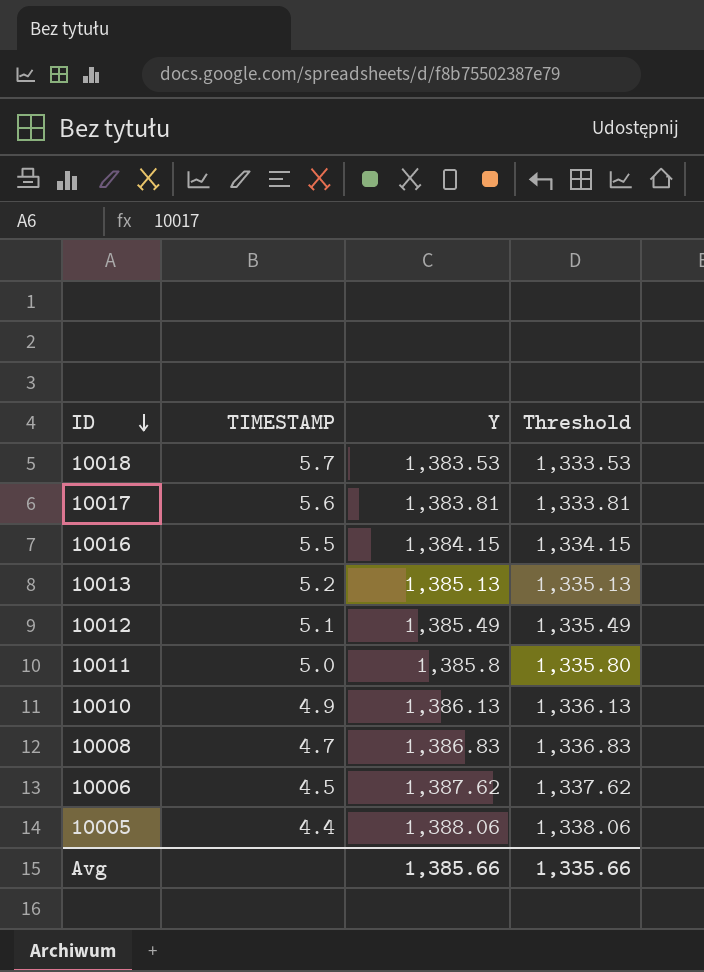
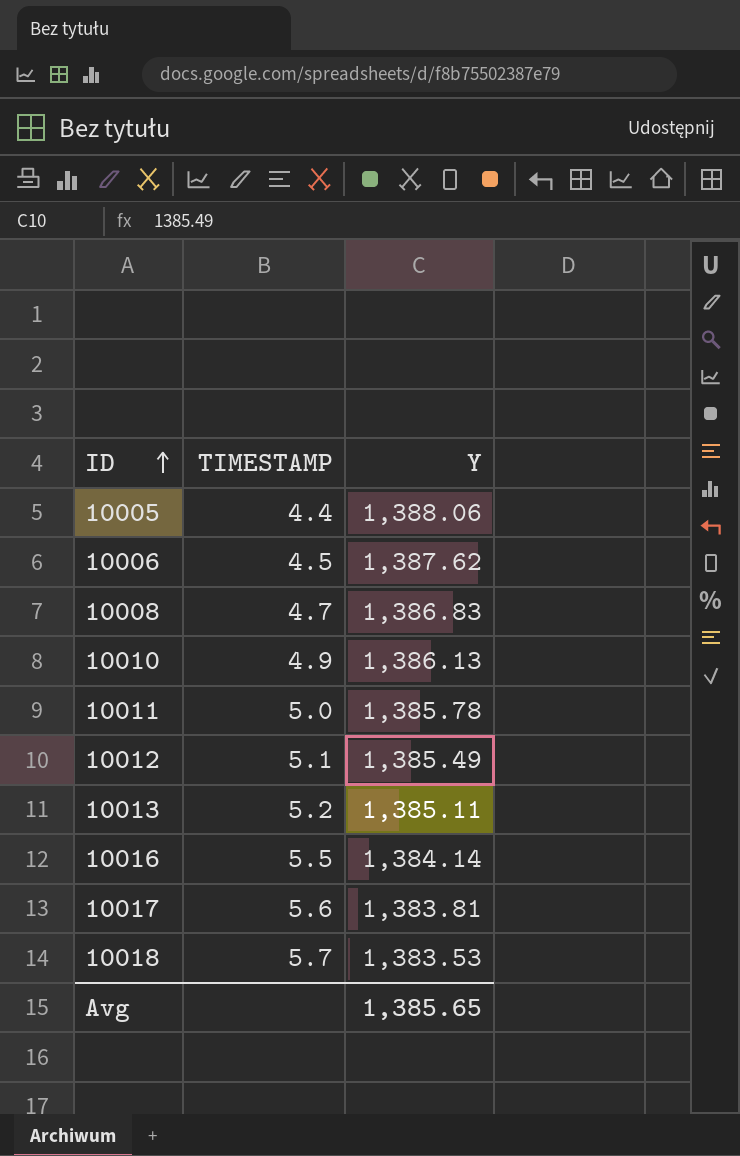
row order: ID descending -> ID ascending
column Threshold | formula: [Y] - 50 -> none
10011 | Y: 1,385.8 -> 1,385.78
10013 | Y: 1,385.13 -> 1,385.11
10016 | Y: 1,384.15 -> 1,384.14
Avg | Y: 1,385.66 -> 1,385.65

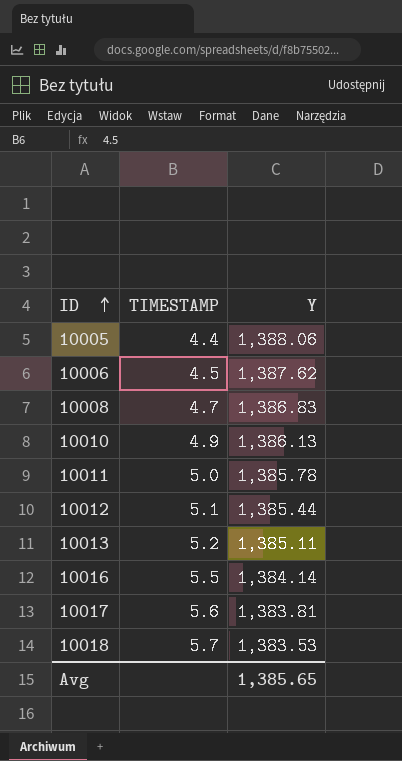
10012 | Y: 1,385.49 -> 1,385.44

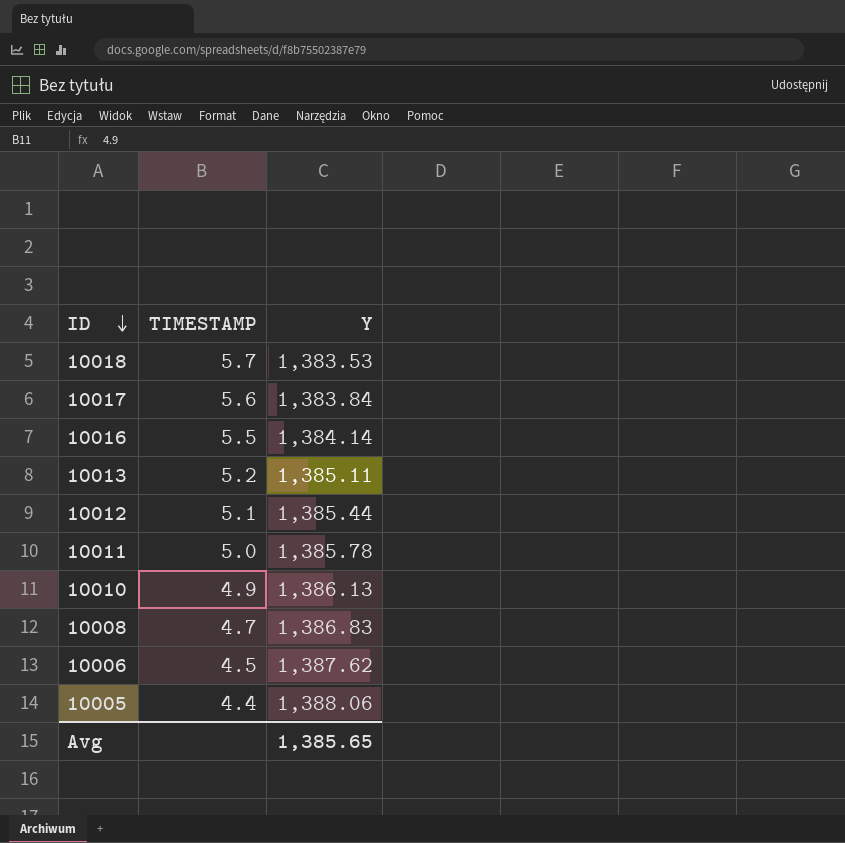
row order: ID ascending -> ID descending
10017 | Y: 1,383.81 -> 1,383.84

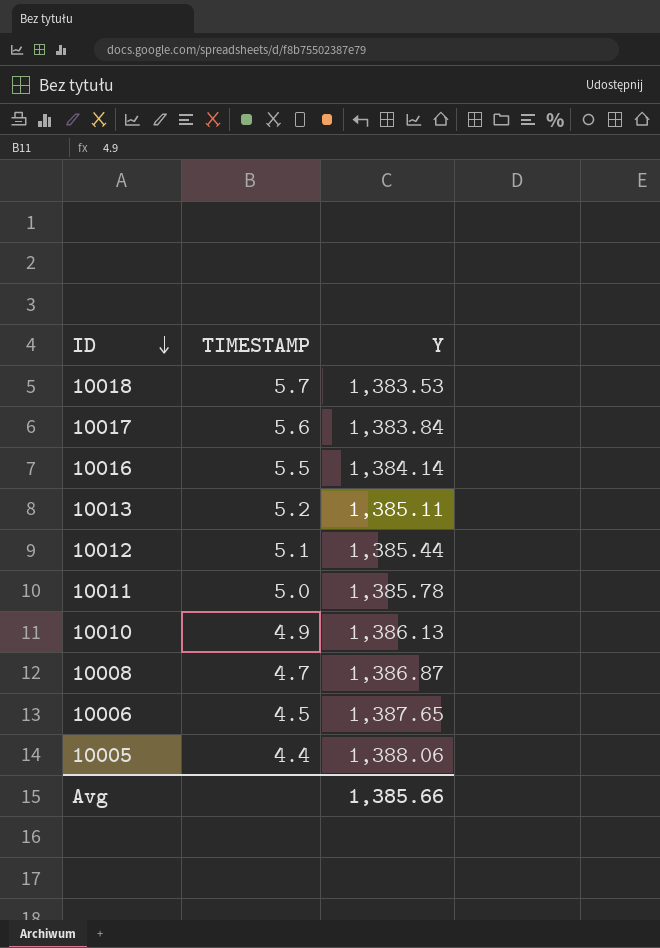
10008 | Y: 1,386.83 -> 1,386.87
10006 | Y: 1,387.62 -> 1,387.65
Avg | Y: 1,385.65 -> 1,385.66

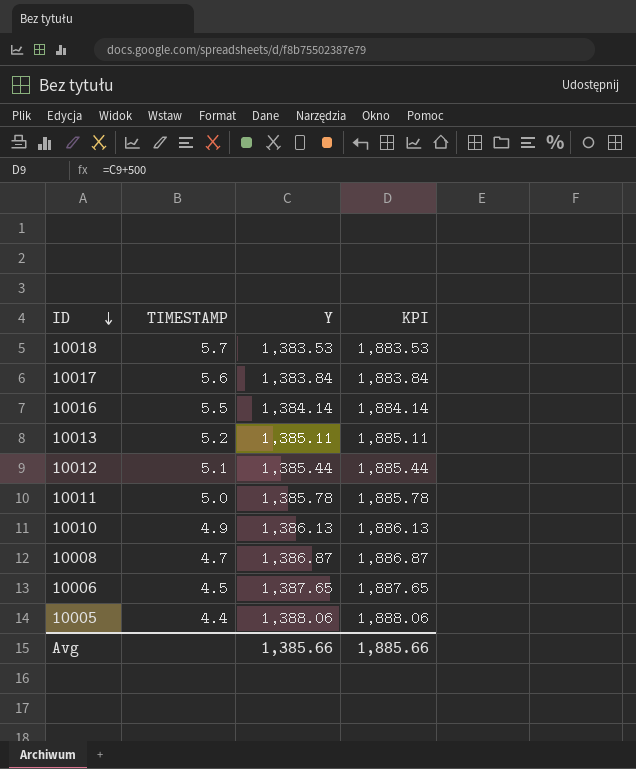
column KPI | formula: none -> [Y] + 500

